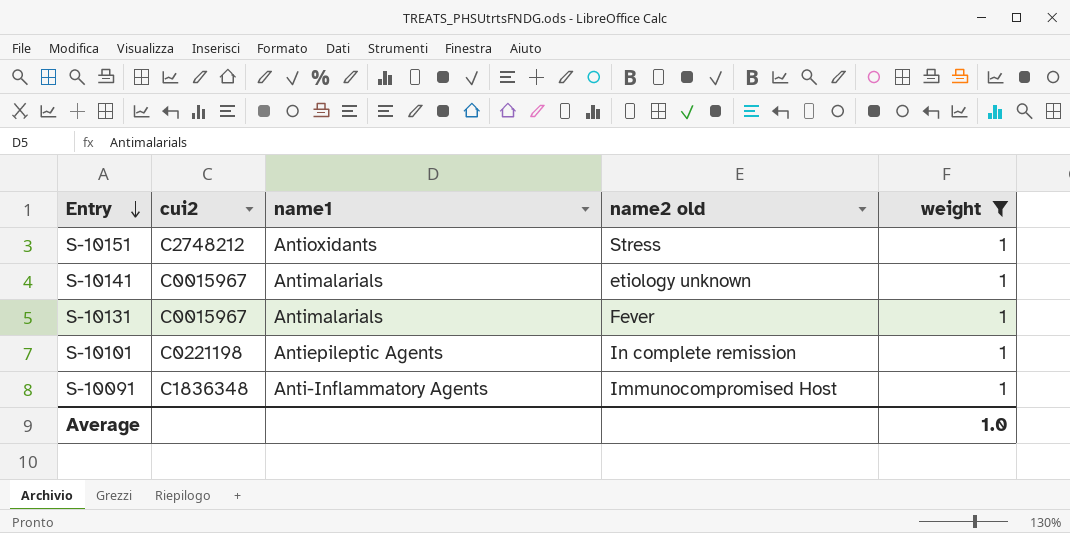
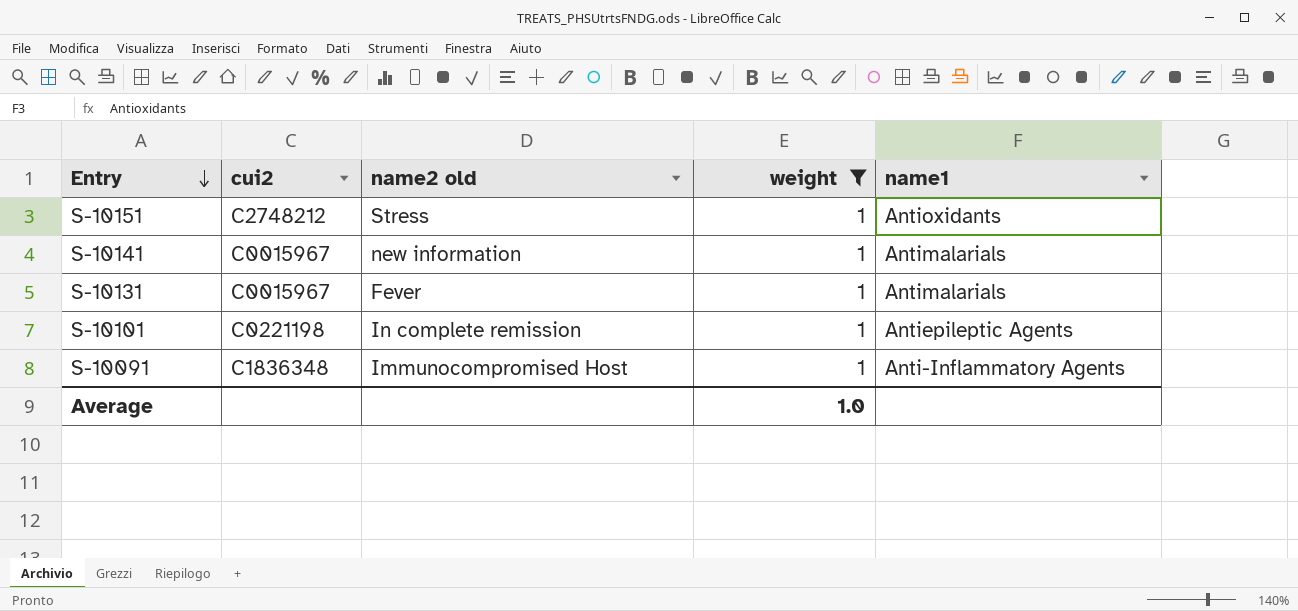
column name1 | position: 3 -> 5
S-10141 | name2 old: etiology unknown -> new information

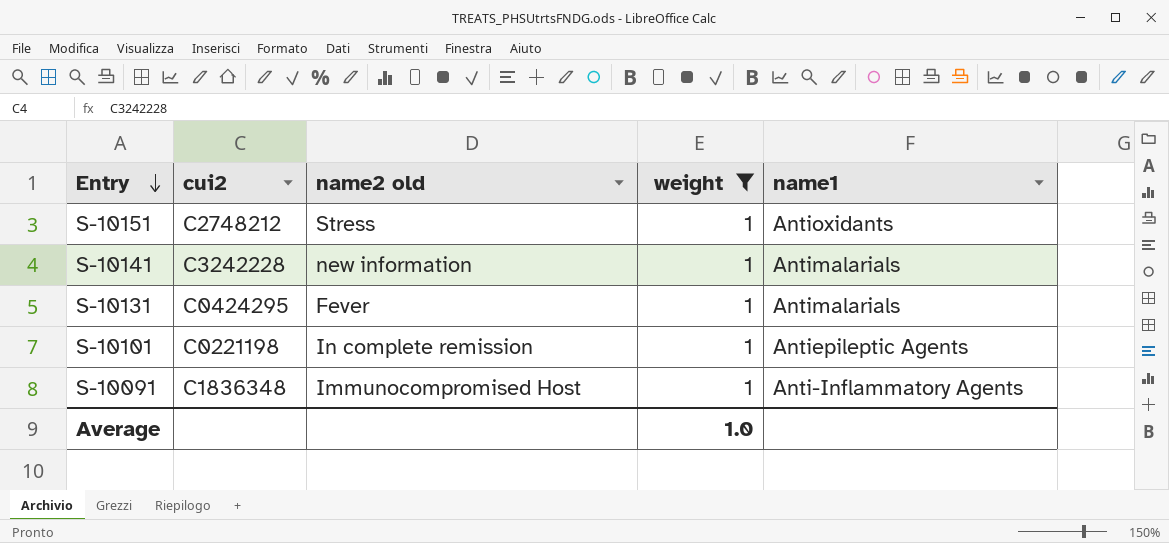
S-10141 | cui2: C0015967 -> C3242228
S-10131 | cui2: C0015967 -> C0424295

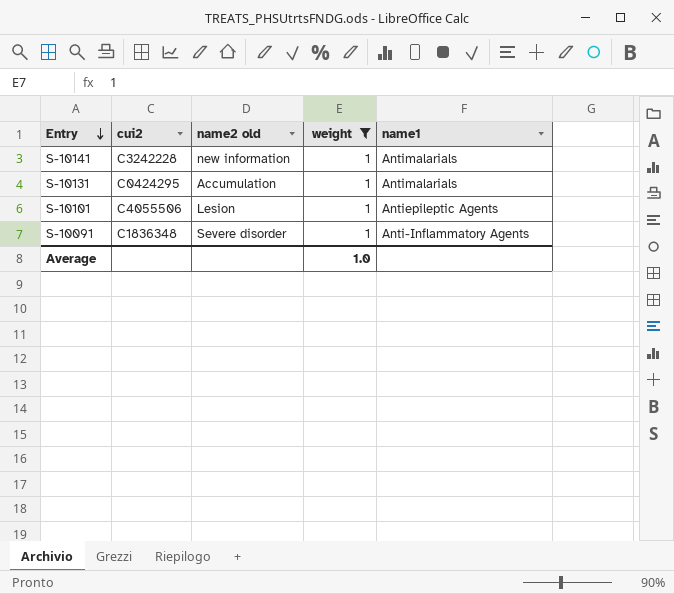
row S-10151: C2748212 | Stress | 1 | Antioxidants -> none
S-10131 | name2 old: Fever -> Accumulation
S-10101 | cui2: C0221198 -> C4055506
S-10101 | name2 old: In complete remission -> Lesion
S-10091 | name2 old: Immunocompromised Host -> Severe disorder

